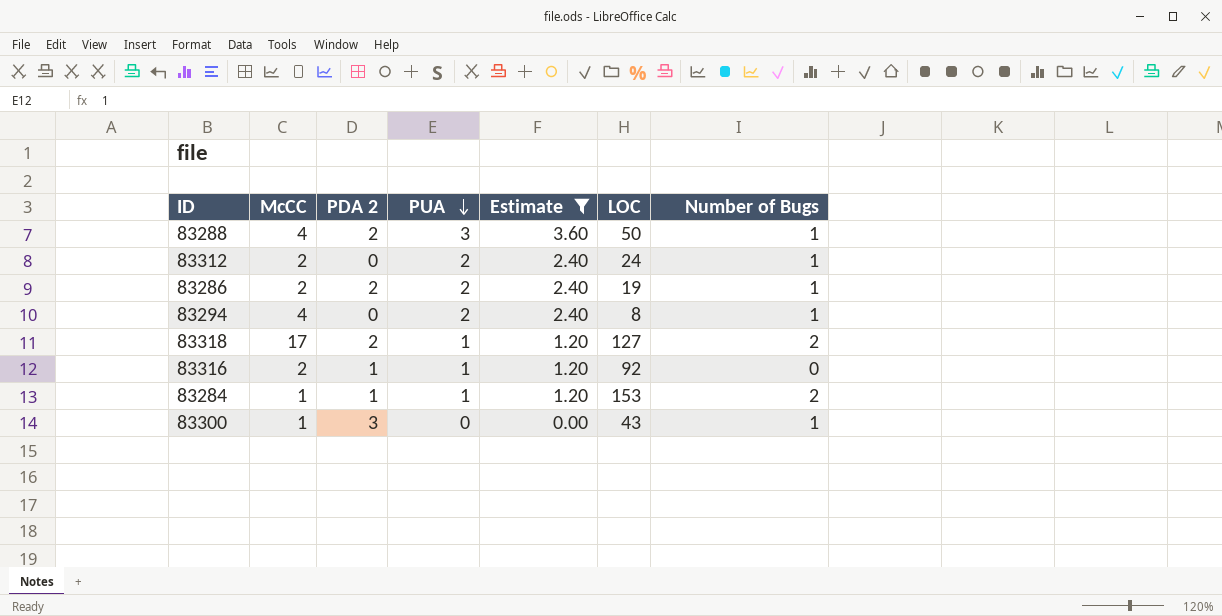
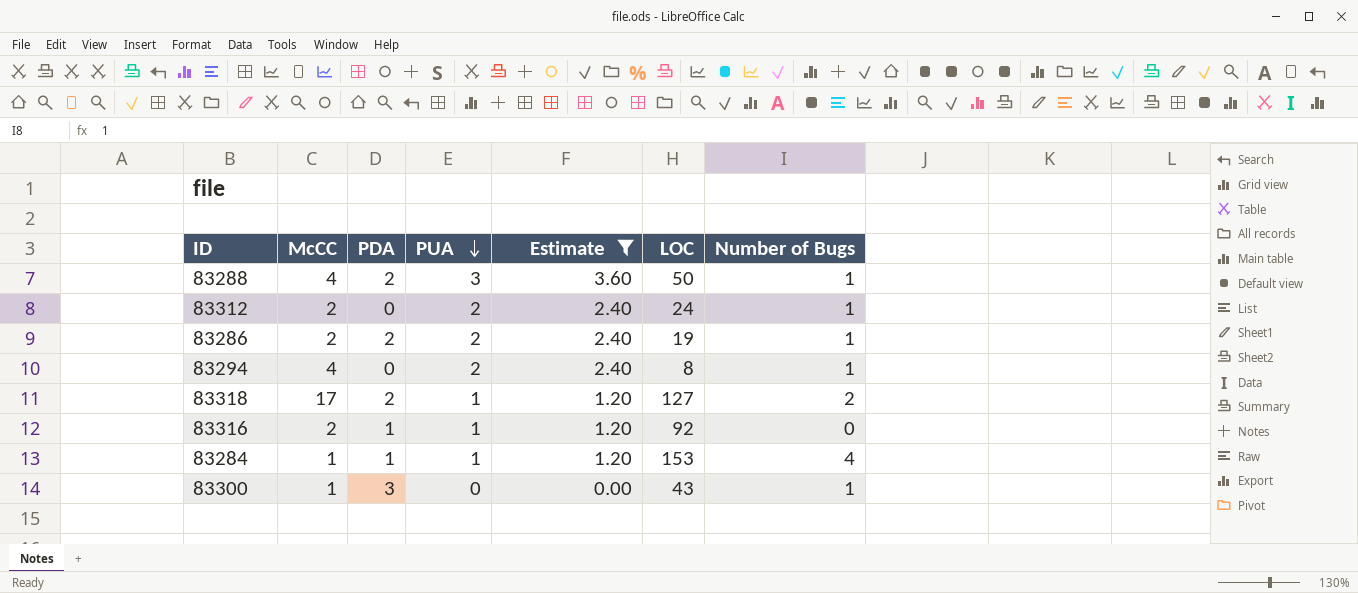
column name: PDA 2 -> PDA
83284 | Number of Bugs: 2 -> 4

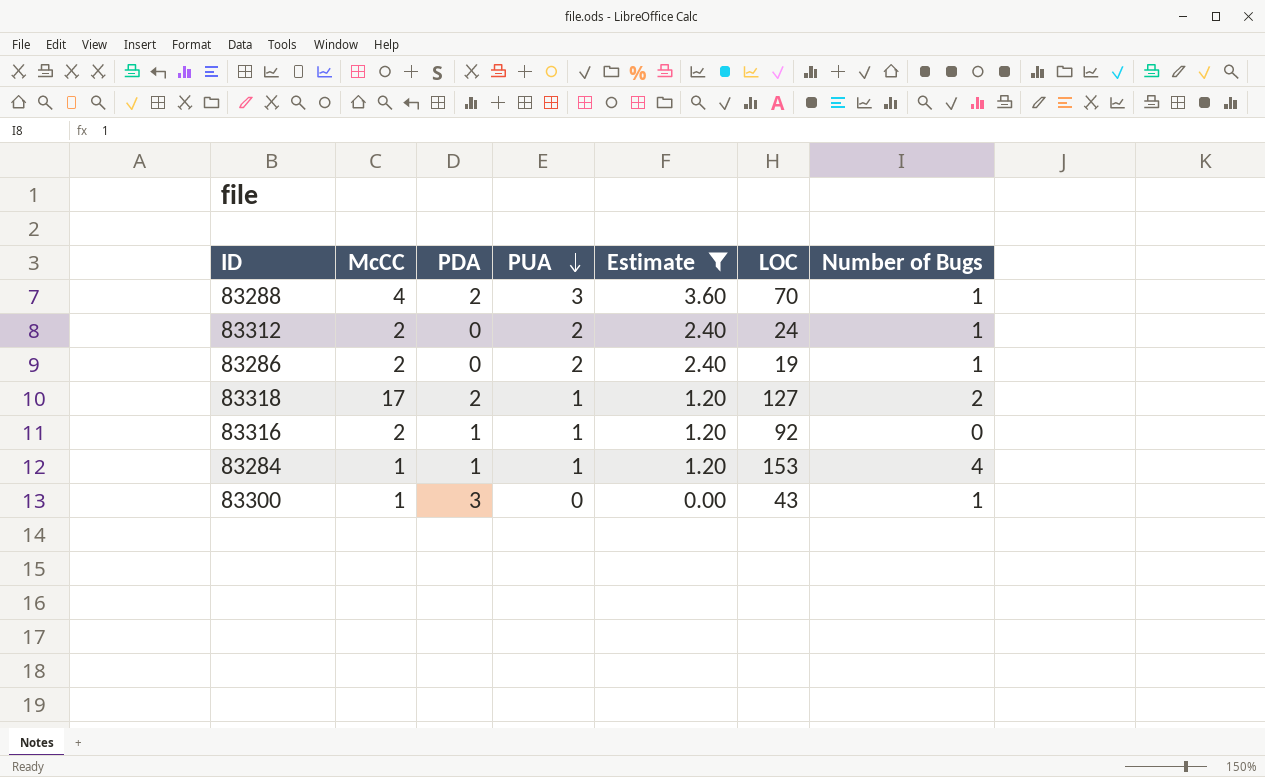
row 83294: 4 | 0 | 2 | 2.40 | 8 | 1 -> none
83288 | LOC: 50 -> 70
83286 | PDA: 2 -> 0

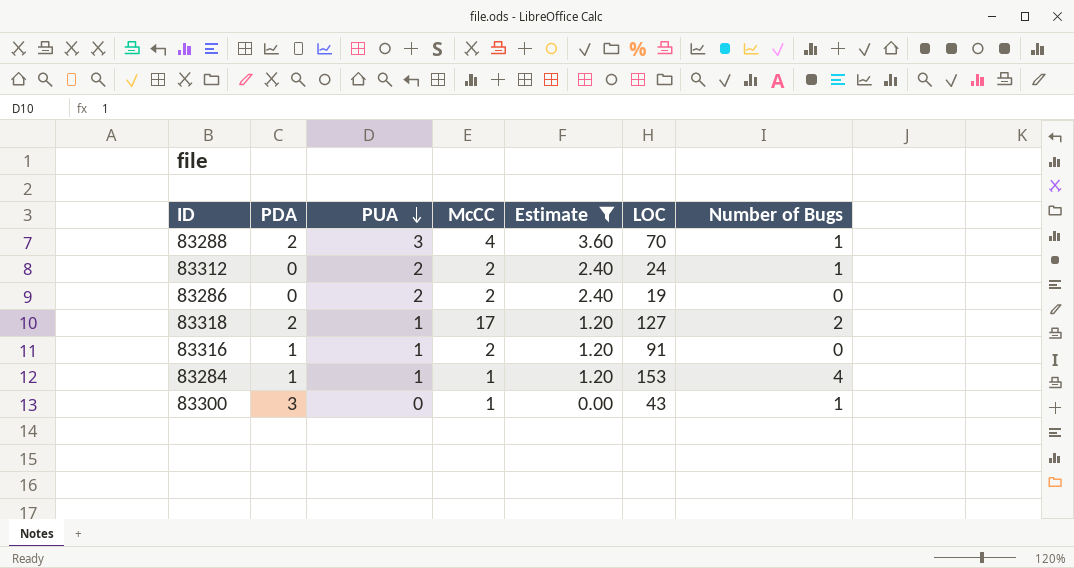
column McCC | position: 2 -> 4
83286 | Number of Bugs: 1 -> 0
83316 | LOC: 92 -> 91

